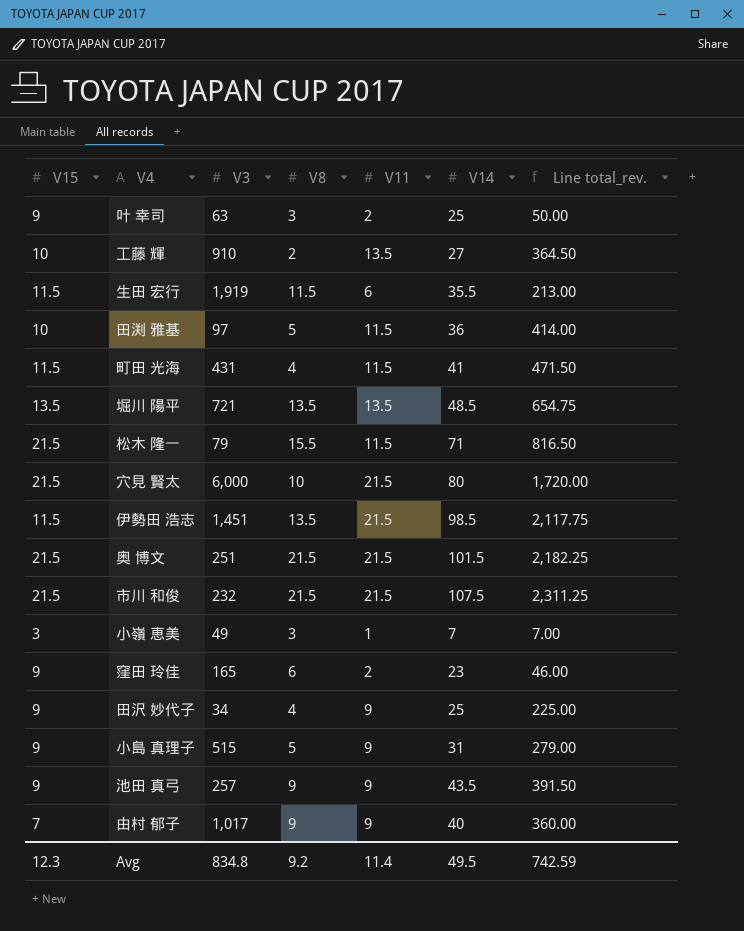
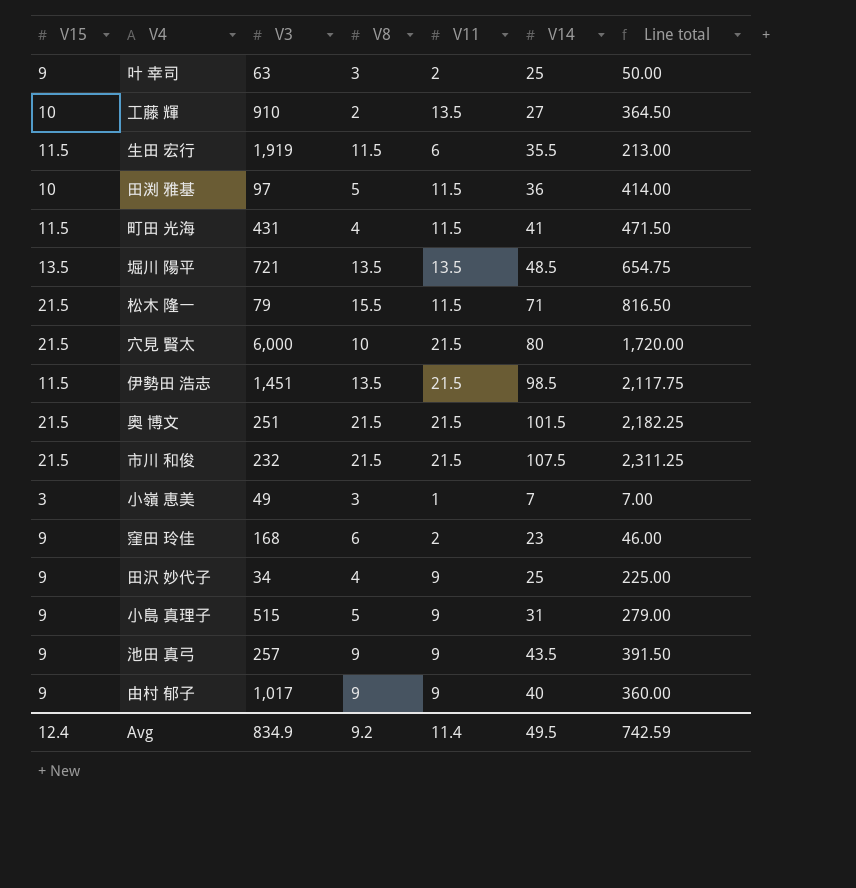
column name: Line total_rev. -> Line total
窪田 玲佳 | V3: 165 -> 168
由村 郁子 | V15: 7 -> 9
Avg | V15: 12.3 -> 12.4
Avg | V3: 834.8 -> 834.9

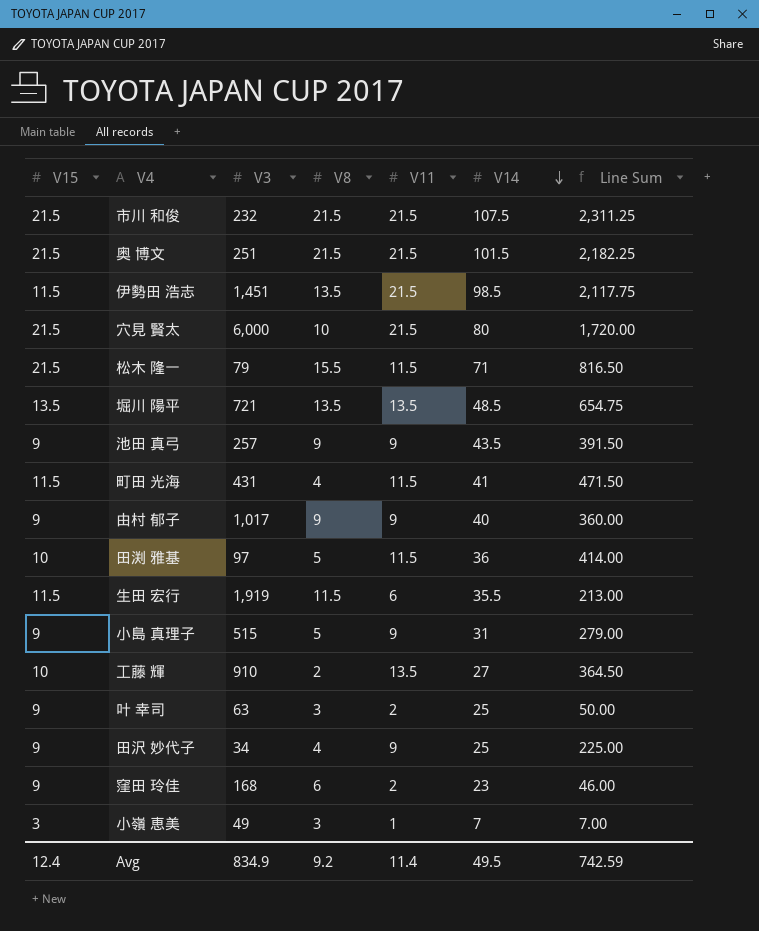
row order: none -> V14 descending
column name: Line total -> Line Sum

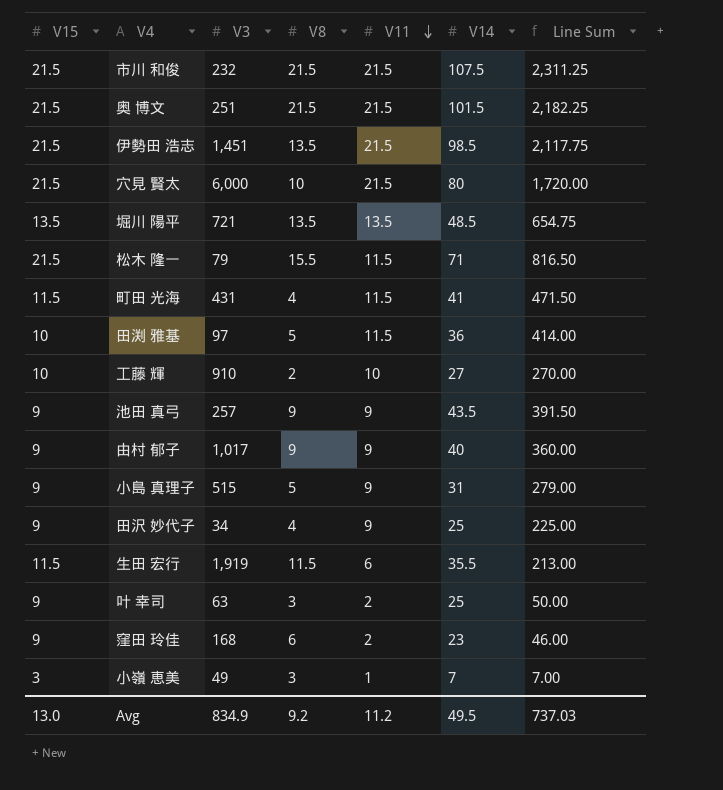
row order: V14 descending -> V11 descending
伊勢田 浩志 | V15: 11.5 -> 21.5
工藤 輝 | V11: 13.5 -> 10
工藤 輝 | Line Sum: 364.50 -> 270.00
Avg | V15: 12.4 -> 13.0
Avg | V11: 11.4 -> 11.2
Avg | Line Sum: 742.59 -> 737.03

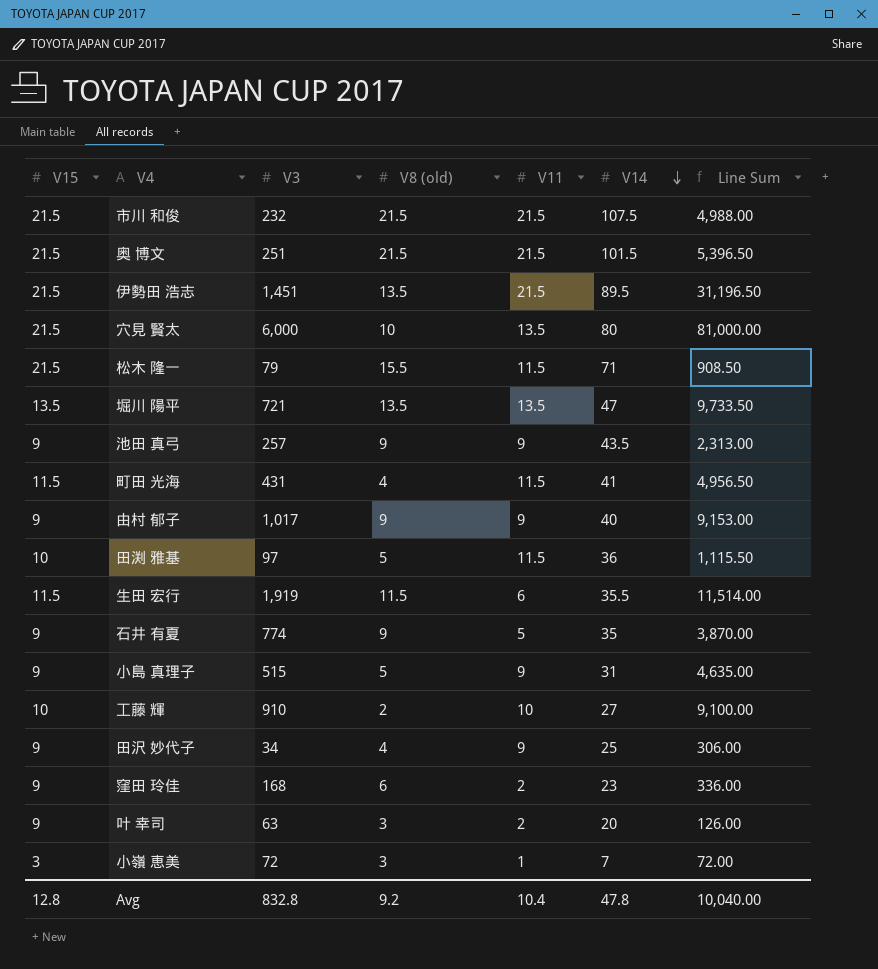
row order: V11 descending -> V14 descending
column name: V8 -> V8 (old)
column Line Sum | formula: [V11] * [V14] -> [V3] * [V11]
伊勢田 浩志 | V14: 98.5 -> 89.5
穴見 賢太 | V11: 21.5 -> 13.5
堀川 陽平 | V14: 48.5 -> 47
row 石井 有夏: none -> 9 | 774 | 9 | 5 | 35 | 3,870.00
叶 幸司 | V14: 25 -> 20
小嶺 恵美 | V3: 49 -> 72
Avg | V15: 13.0 -> 12.8
Avg | V3: 834.9 -> 832.8
Avg | V11: 11.2 -> 10.4
Avg | V14: 49.5 -> 47.8
Avg | Line Sum: 737.03 -> 10,040.00

